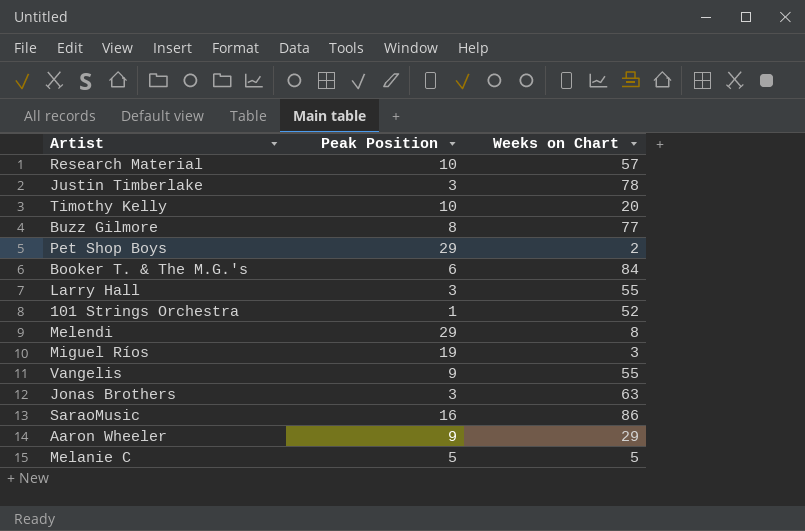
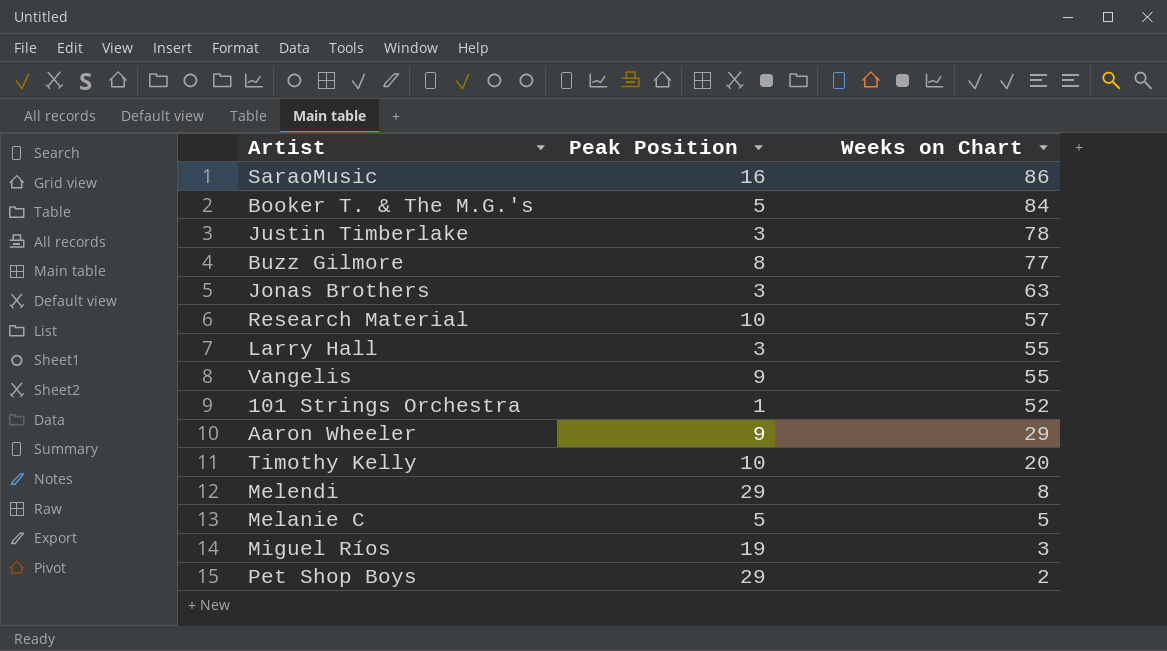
row order: none -> Weeks on Chart descending
Booker T. & The M.G.'s | Peak Position: 6 -> 5

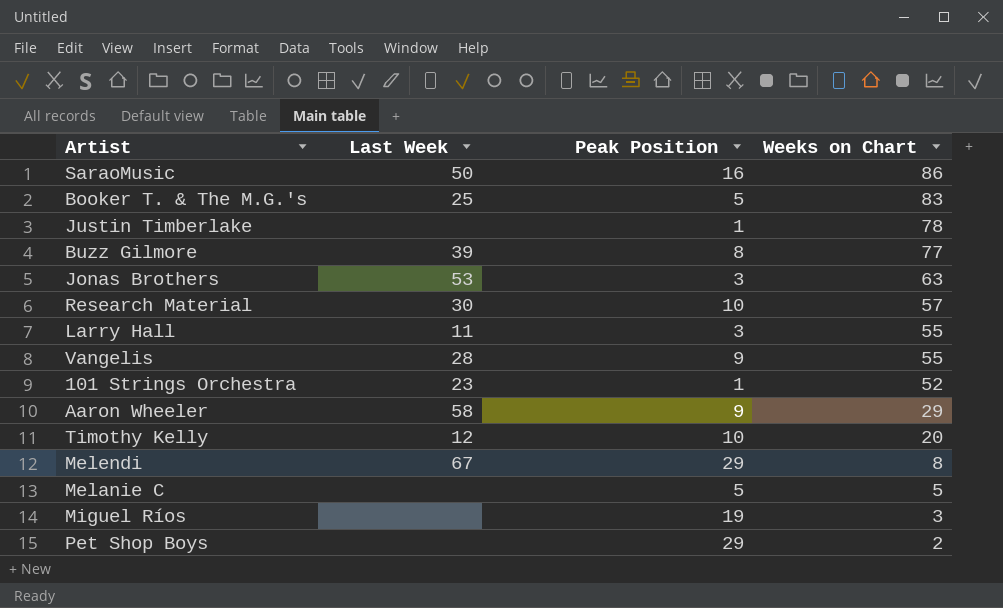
column Last Week | position: none -> 2
Booker T. & The M.G.'s | Weeks on Chart: 84 -> 83
Justin Timberlake | Peak Position: 3 -> 1

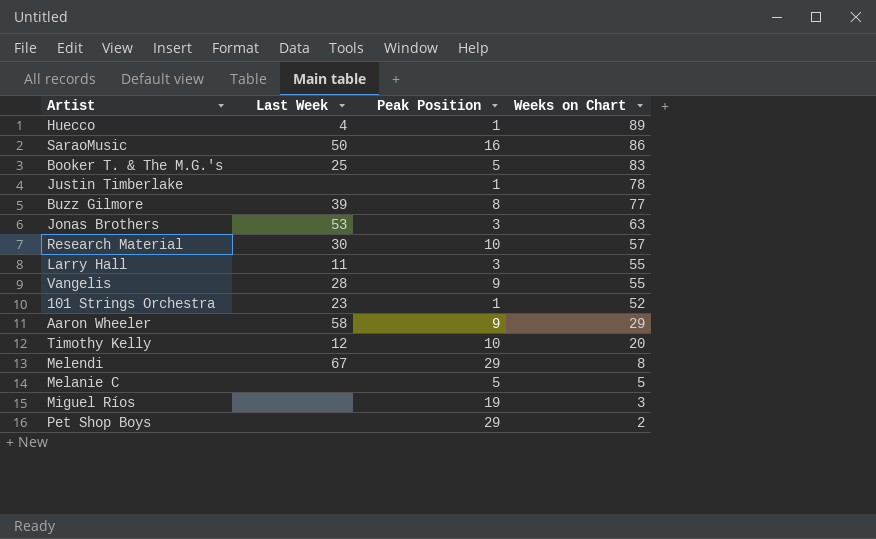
row Huecco: none -> 4 | 1 | 89

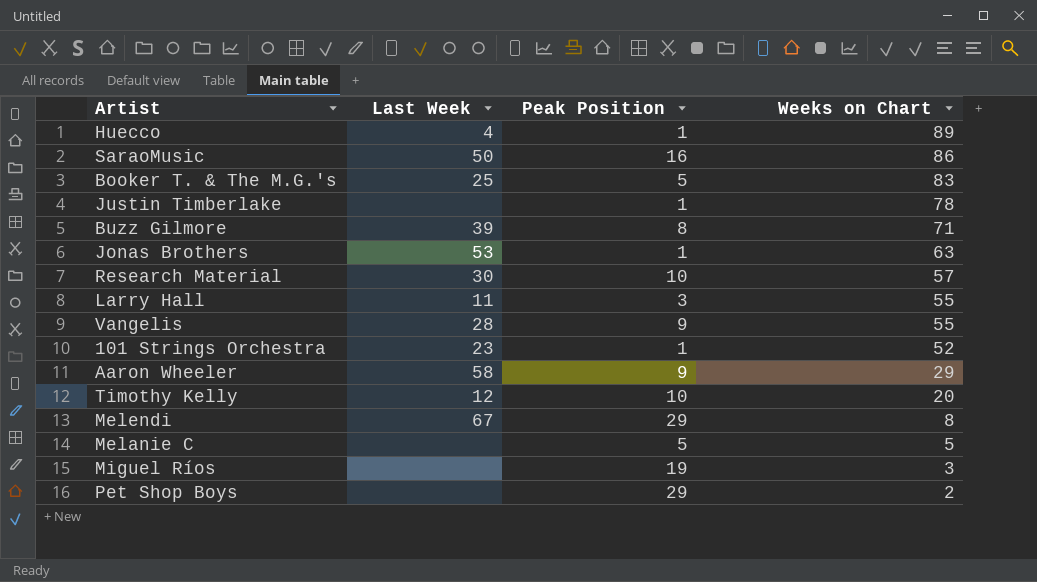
Buzz Gilmore | Weeks on Chart: 77 -> 71
Jonas Brothers | Peak Position: 3 -> 1

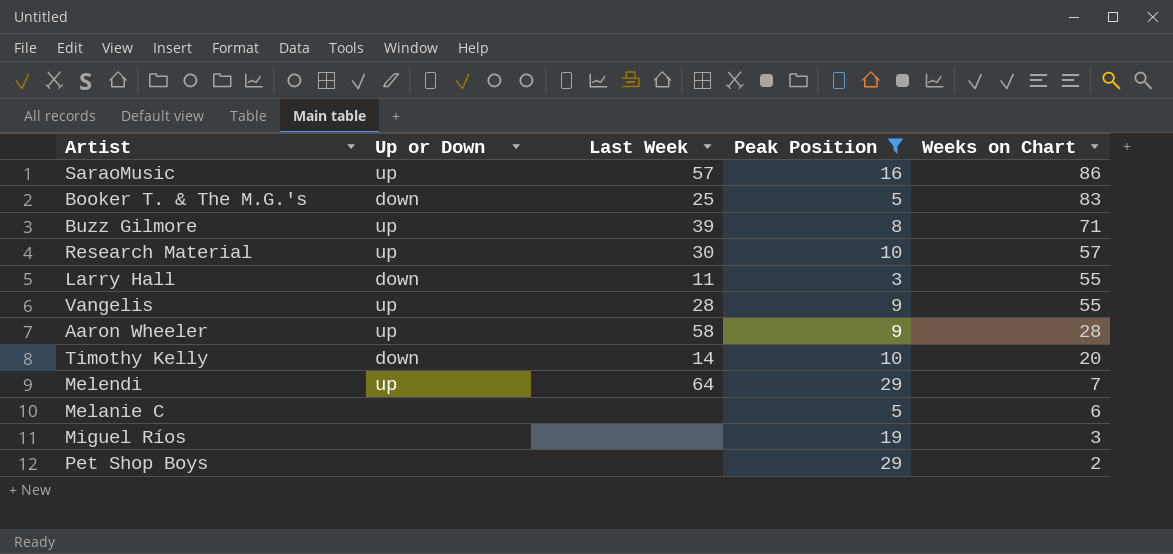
filter: none -> Peak Position != 1
column Up or Down | position: none -> 2
SaraoMusic | Last Week: 50 -> 57
Aaron Wheeler | Weeks on Chart: 29 -> 28
Timothy Kelly | Last Week: 12 -> 14
Melendi | Last Week: 67 -> 64
Melendi | Weeks on Chart: 8 -> 7
Melanie C | Weeks on Chart: 5 -> 6

